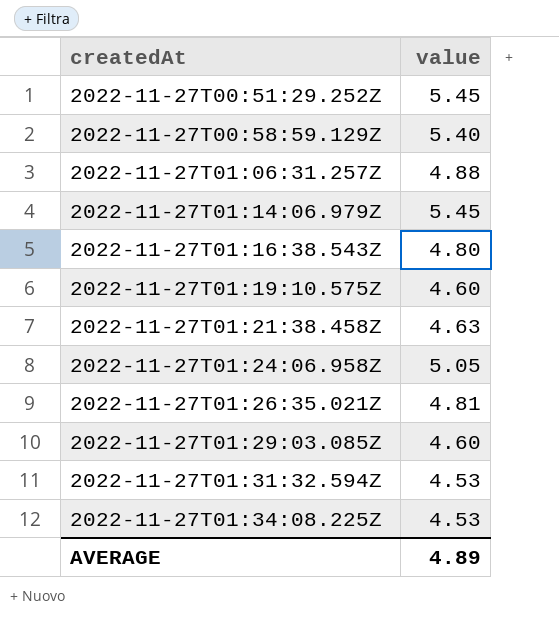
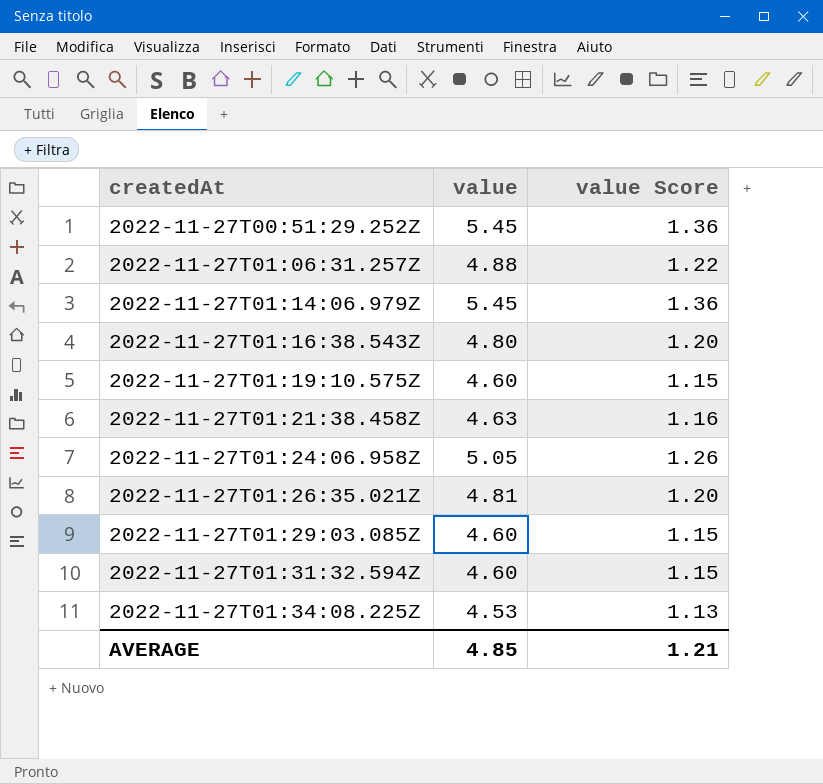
column value Score | formula: none -> [value] * 0.25
row 2022-11-27T00:58:59.129Z: 5.40 -> none
2022-11-27T01:31:32.594Z | value: 4.53 -> 4.60
AVERAGE | value: 4.89 -> 4.85

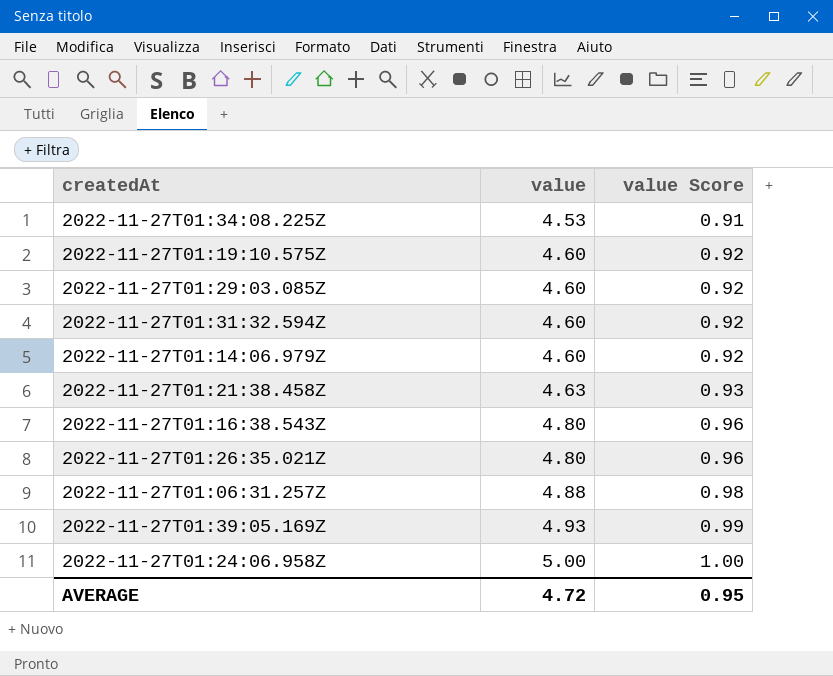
row order: createdAt ascending -> value ascending
column value Score | formula: [value] * 0.25 -> [value] * 0.2
row 2022-11-27T00:51:29.252Z: 5.45 | 1.36 -> none
2022-11-27T01:14:06.979Z | value: 5.45 -> 4.60
2022-11-27T01:26:35.021Z | value: 4.81 -> 4.80
row 2022-11-27T01:39:05.169Z: none -> 4.93 | 0.99
2022-11-27T01:24:06.958Z | value: 5.05 -> 5.00
AVERAGE | value: 4.85 -> 4.72
AVERAGE | value Score: 1.21 -> 0.95

